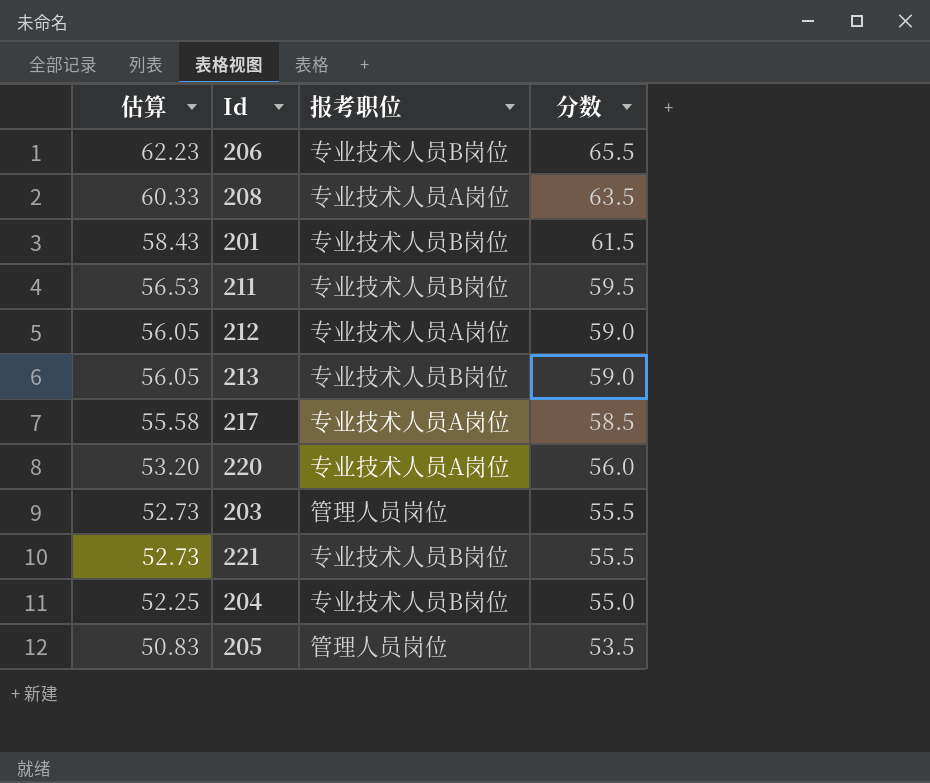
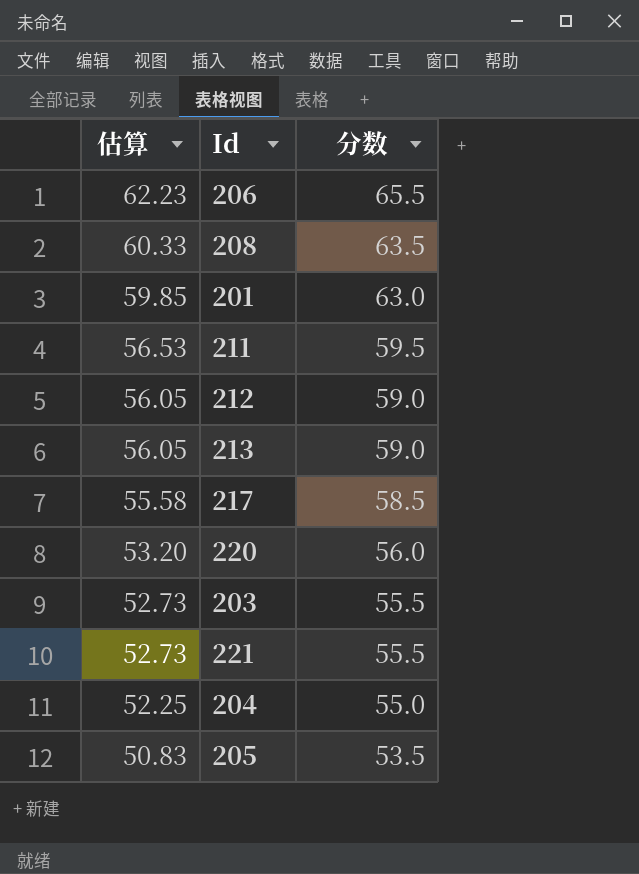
column 报考职位 | position: 3 -> none
201 | 估算: 58.43 -> 59.85
201 | 分数: 61.5 -> 63.0

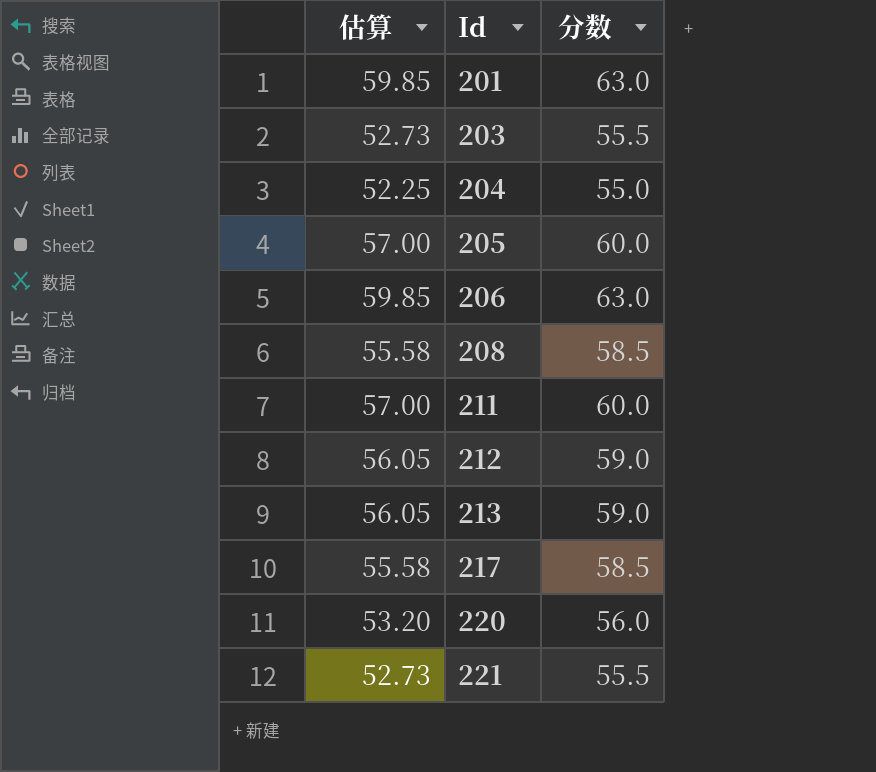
row order: 估算 descending -> Id ascending
205 | 估算: 50.83 -> 57.00
205 | 分数: 53.5 -> 60.0
206 | 估算: 62.23 -> 59.85
206 | 分数: 65.5 -> 63.0
208 | 估算: 60.33 -> 55.58
208 | 分数: 63.5 -> 58.5
211 | 估算: 56.53 -> 57.00
211 | 分数: 59.5 -> 60.0

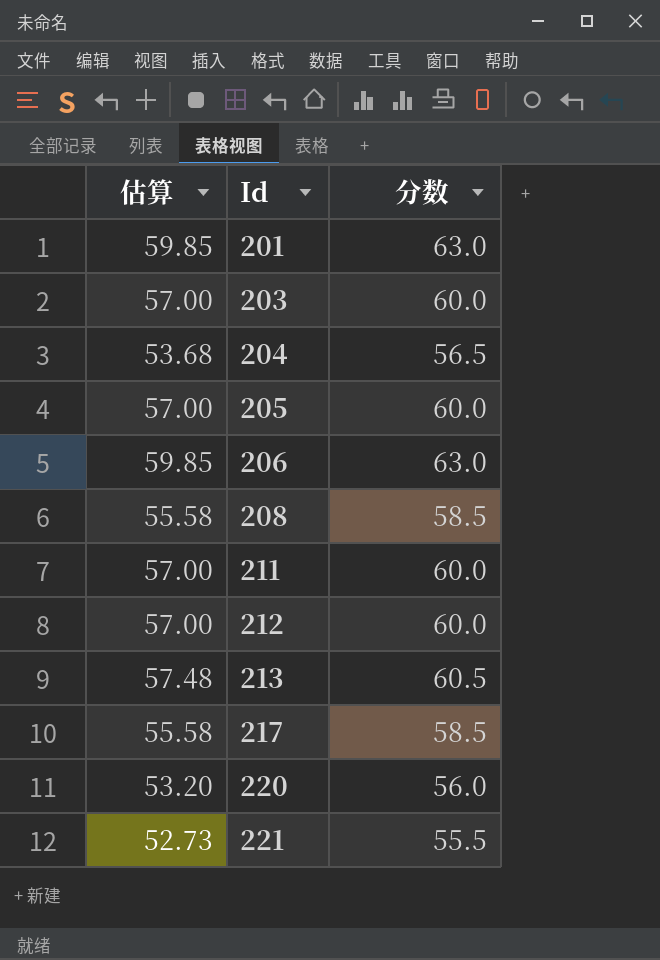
203 | 估算: 52.73 -> 57.00
203 | 分数: 55.5 -> 60.0
204 | 估算: 52.25 -> 53.68
204 | 分数: 55.0 -> 56.5
212 | 估算: 56.05 -> 57.00
212 | 分数: 59.0 -> 60.0
213 | 估算: 56.05 -> 57.48
213 | 分数: 59.0 -> 60.5

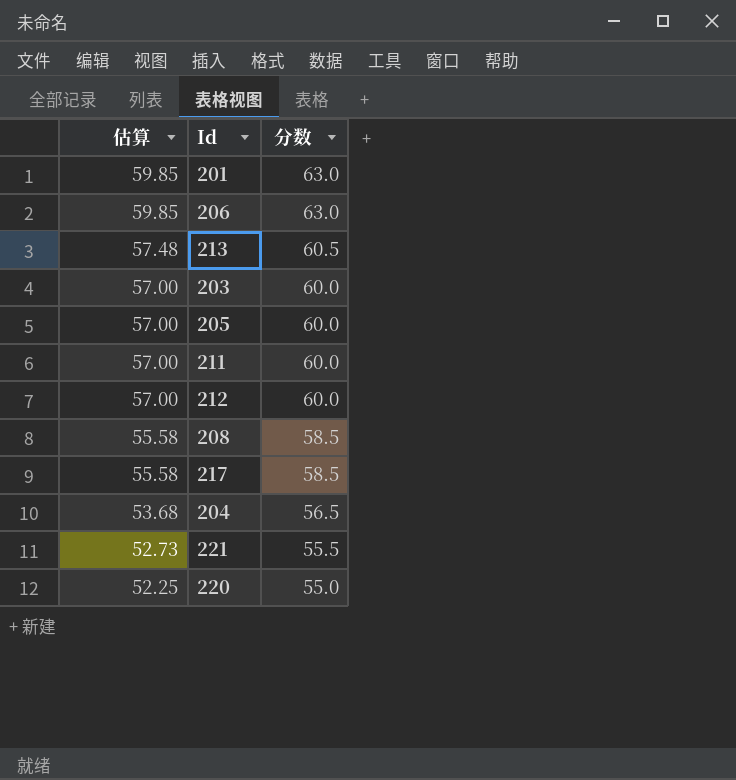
row order: Id ascending -> 估算 descending
220 | 估算: 53.20 -> 52.25
220 | 分数: 56.0 -> 55.0

